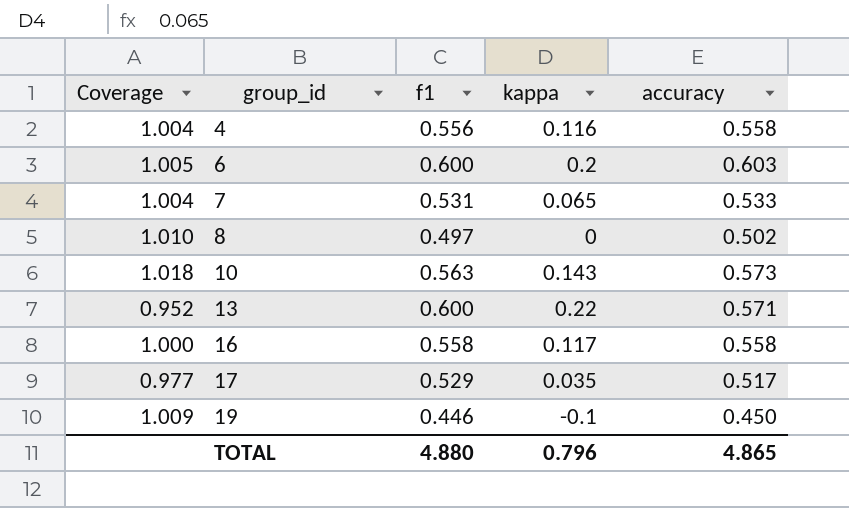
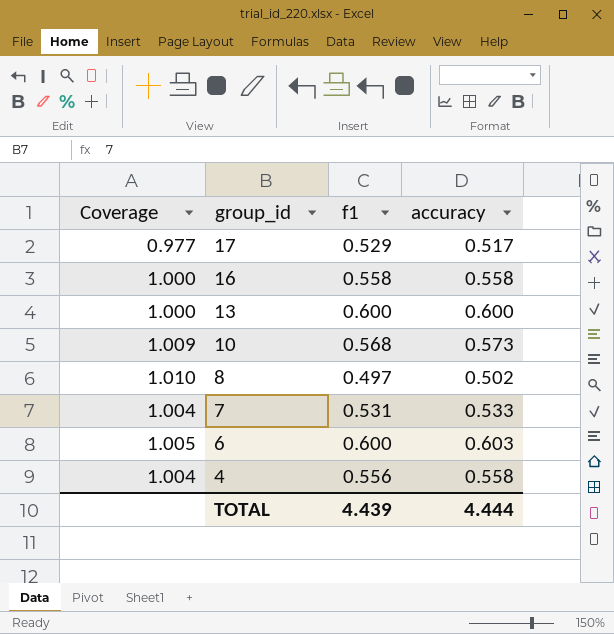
row order: group_id ascending -> group_id descending
column kappa | position: 4 -> none
row 19: 1.009 | 0.446 | -0.1 | 0.450 -> none
13 | Coverage: 0.952 -> 1.000
13 | accuracy: 0.571 -> 0.600
10 | Coverage: 1.018 -> 1.009
10 | f1: 0.563 -> 0.568
TOTAL | f1: 4.880 -> 4.439
TOTAL | accuracy: 4.865 -> 4.444

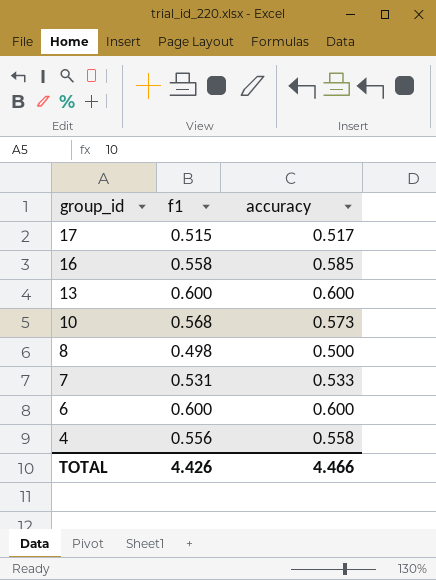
column Coverage | formula: [accuracy] / [f1] -> none
17 | f1: 0.529 -> 0.515
16 | accuracy: 0.558 -> 0.585
8 | f1: 0.497 -> 0.498
8 | accuracy: 0.502 -> 0.500
6 | accuracy: 0.603 -> 0.600
TOTAL | f1: 4.439 -> 4.426
TOTAL | accuracy: 4.444 -> 4.466

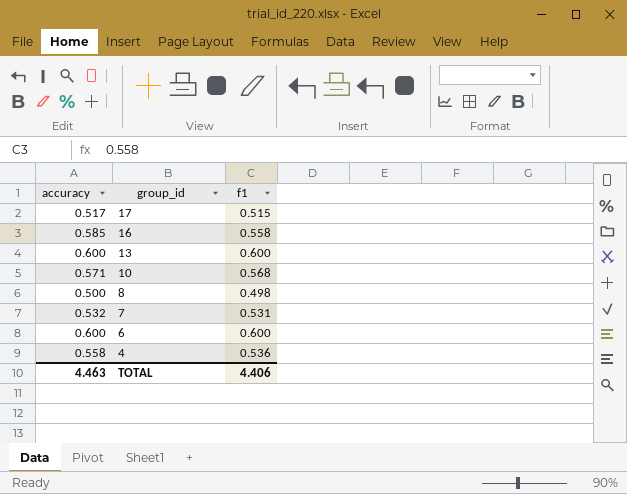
column accuracy | position: 3 -> 1
10 | accuracy: 0.573 -> 0.571
7 | accuracy: 0.533 -> 0.532
4 | f1: 0.556 -> 0.536
TOTAL | accuracy: 4.466 -> 4.463
TOTAL | f1: 4.426 -> 4.406

